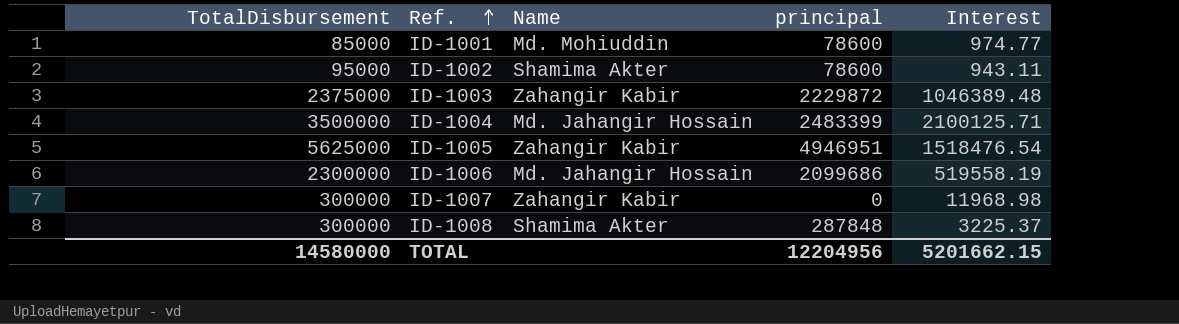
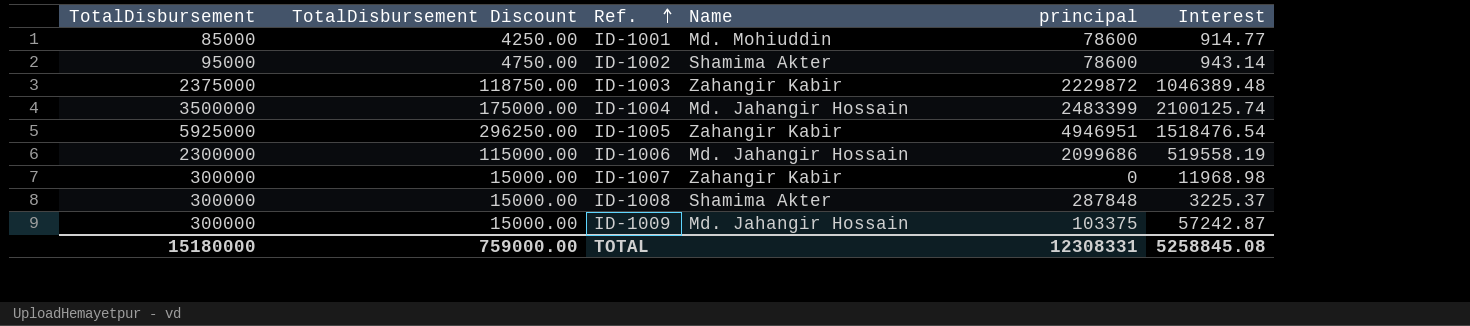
column TotalDisbursement Discount | formula: none -> [TotalDisbursement] * 0.05
ID-1001 | Interest: 974.77 -> 914.77
ID-1002 | Interest: 943.11 -> 943.14
ID-1004 | Interest: 2100125.71 -> 2100125.74
ID-1005 | TotalDisbursement: 5625000 -> 5925000
row ID-1009: none -> 300000 | 15000.00 | Md. Jahangir Hossain | 103375 | 57242.87
TOTAL | TotalDisbursement: 14580000 -> 15180000
TOTAL | principal: 12204956 -> 12308331
TOTAL | Interest: 5201662.15 -> 5258845.08

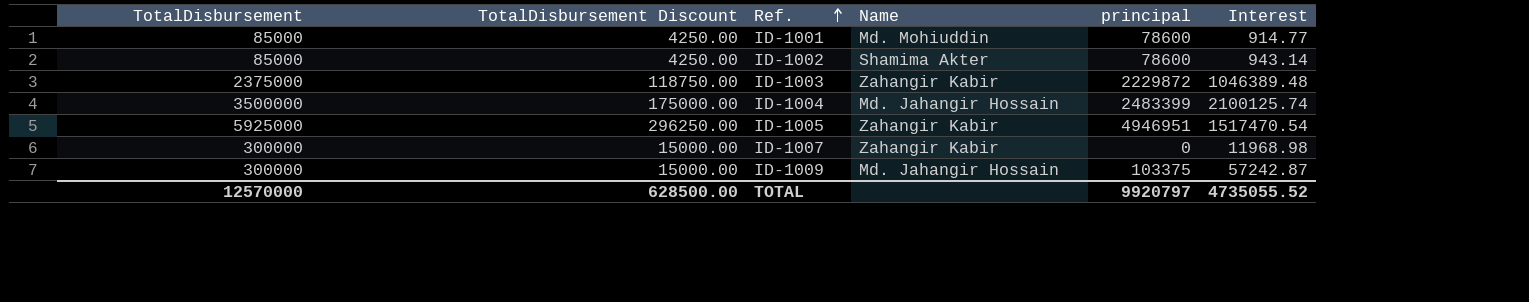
row ID-1006: 2300000 | 115000.00 | Md. Jahangir Hossain | 2099686 | 519558.19 -> none
row ID-1008: 300000 | 15000.00 | Shamima Akter | 287848 | 3225.37 -> none
ID-1002 | TotalDisbursement: 95000 -> 85000
ID-1002 | TotalDisbursement Discount: 4750.00 -> 4250.00
ID-1005 | Interest: 1518476.54 -> 1517470.54
TOTAL | TotalDisbursement: 15180000 -> 12570000
TOTAL | TotalDisbursement Discount: 759000.00 -> 628500.00
TOTAL | principal: 12308331 -> 9920797
TOTAL | Interest: 5258845.08 -> 4735055.52

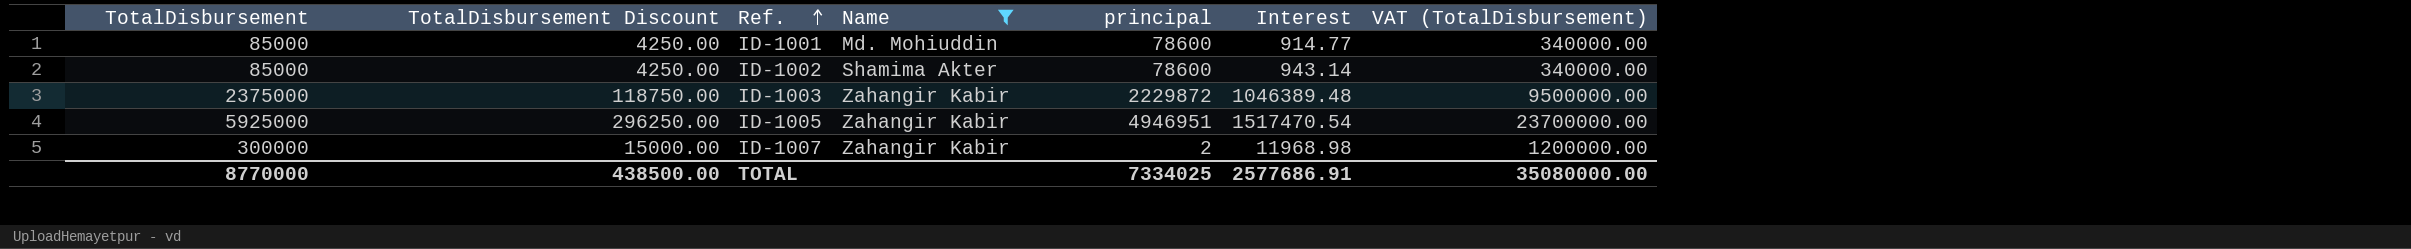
filter: none -> Name != Md. Jahangir Hossain
column VAT (TotalDisbursement) | formula: none -> [TotalDisbursement] * 4
ID-1007 | principal: 0 -> 2
TOTAL | TotalDisbursement: 12570000 -> 8770000
TOTAL | TotalDisbursement Discount: 628500.00 -> 438500.00
TOTAL | principal: 9920797 -> 7334025
TOTAL | Interest: 4735055.52 -> 2577686.91

